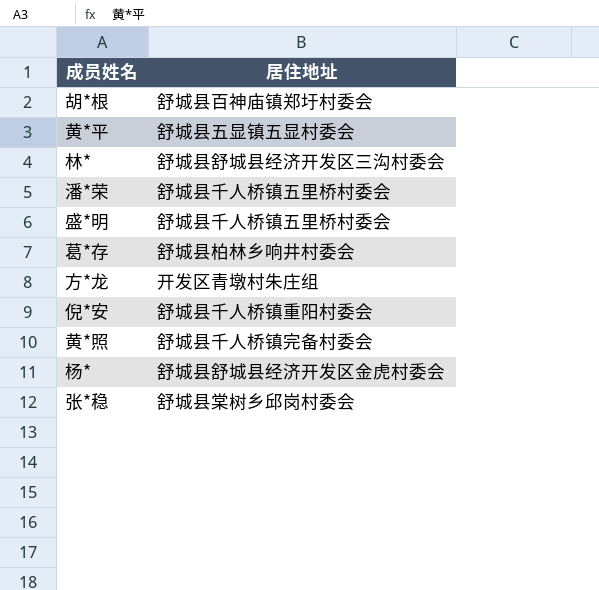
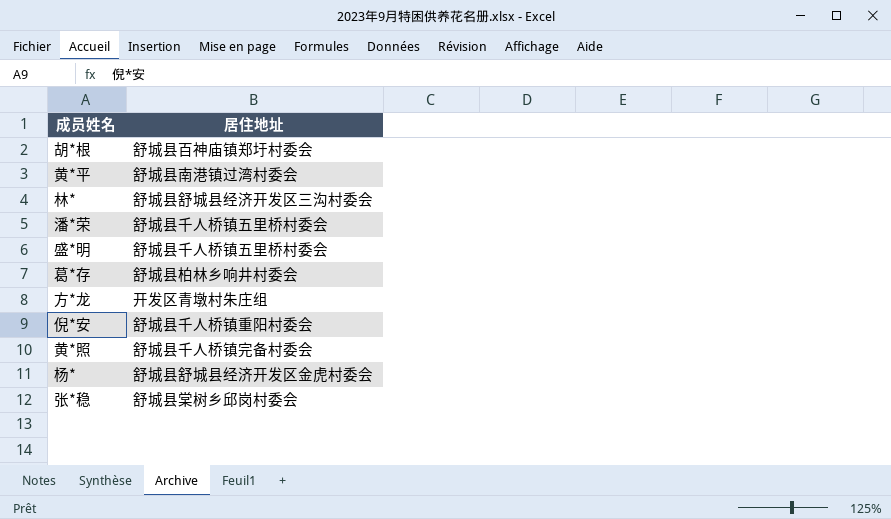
黄*平 | 居住地址: 舒城县五显镇五显村委会 -> 舒城县南港镇过湾村委会

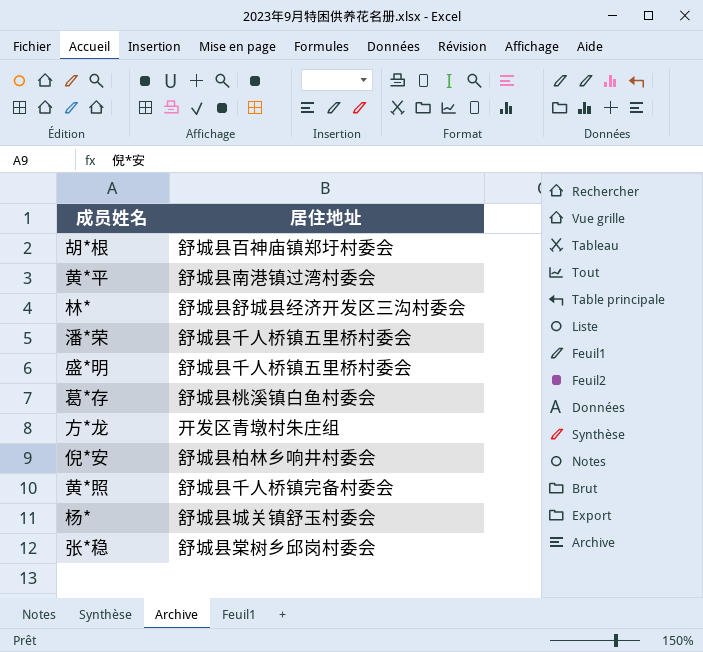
葛*存 | 居住地址: 舒城县柏林乡响井村委会 -> 舒城县桃溪镇白鱼村委会
倪*安 | 居住地址: 舒城县千人桥镇重阳村委会 -> 舒城县柏林乡响井村委会
杨* | 居住地址: 舒城县舒城县经济开发区金虎村委会 -> 舒城县城关镇舒玉村委会

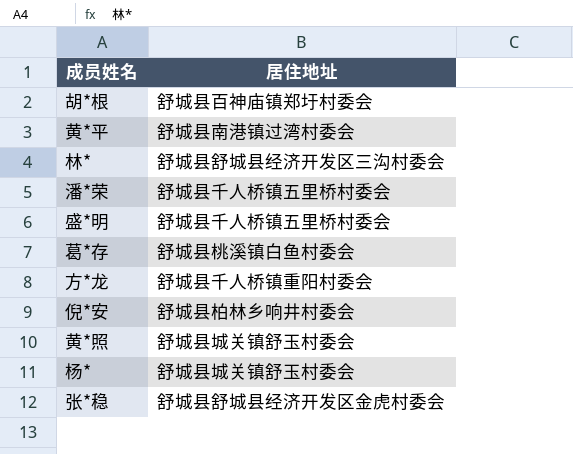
方*龙 | 居住地址: 开发区青墩村朱庄组 -> 舒城县千人桥镇重阳村委会
黄*照 | 居住地址: 舒城县千人桥镇完备村委会 -> 舒城县城关镇舒玉村委会
张*稳 | 居住地址: 舒城县棠树乡邱岗村委会 -> 舒城县舒城县经济开发区金虎村委会

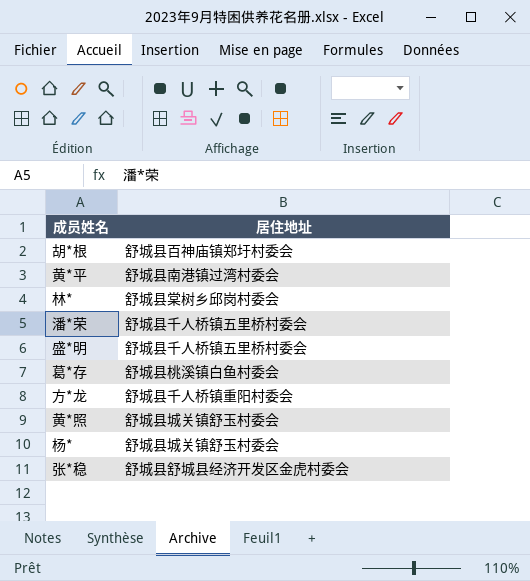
row 倪*安: 舒城县柏林乡响井村委会 -> none
林* | 居住地址: 舒城县舒城县经济开发区三沟村委会 -> 舒城县棠树乡邱岗村委会

